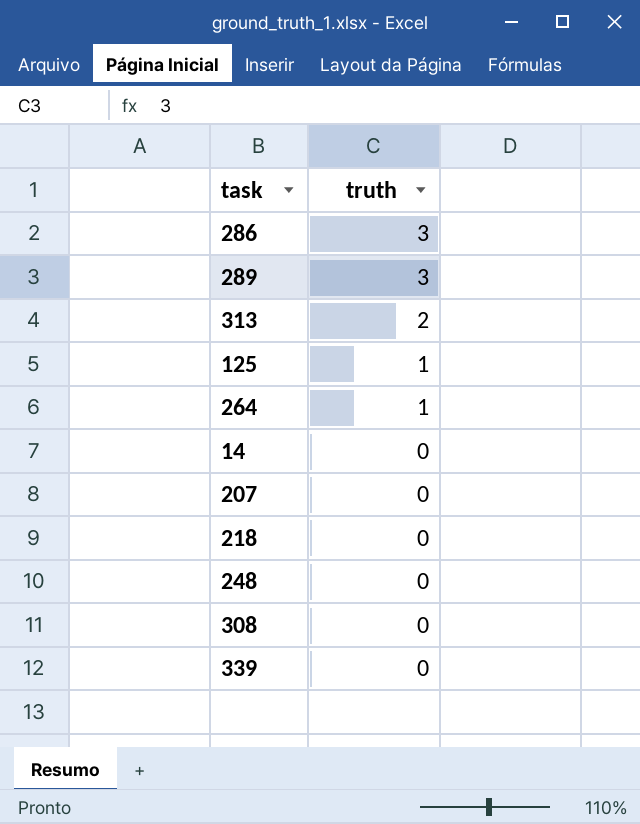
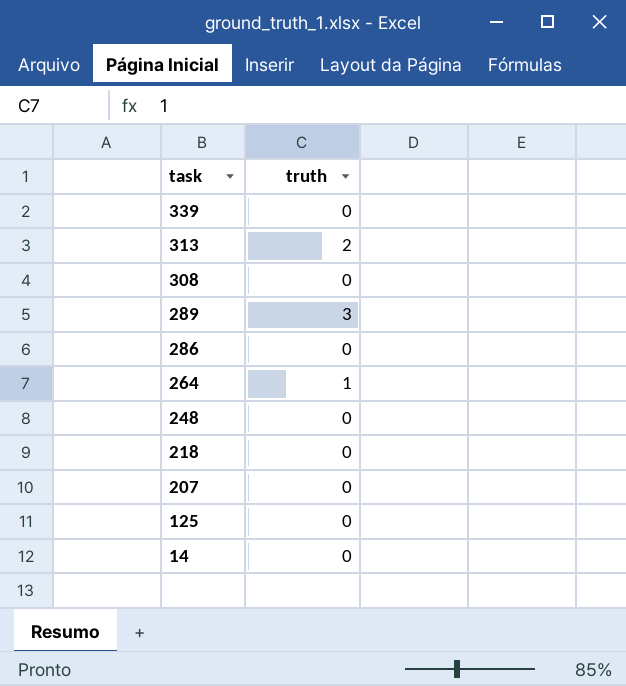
row order: truth descending -> task descending
286 | truth: 3 -> 0
125 | truth: 1 -> 0

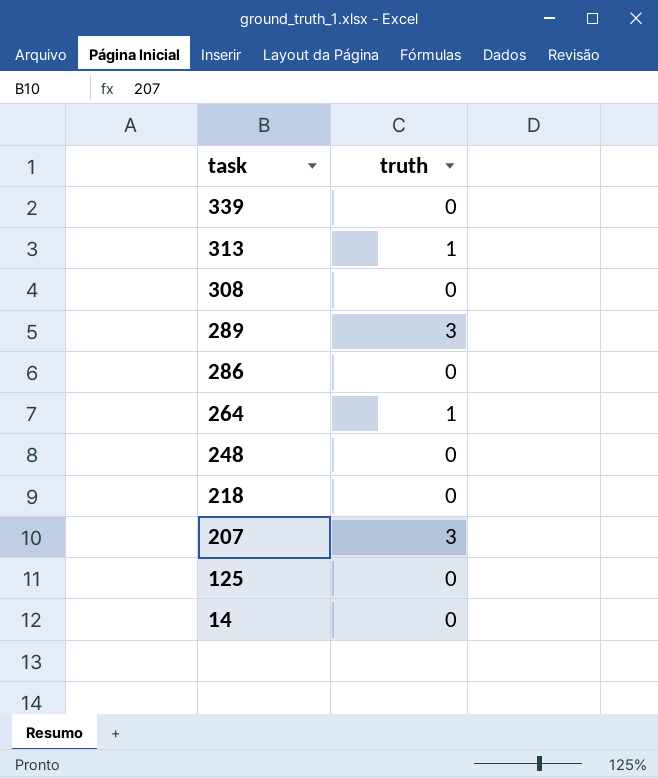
313 | truth: 2 -> 1
207 | truth: 0 -> 3

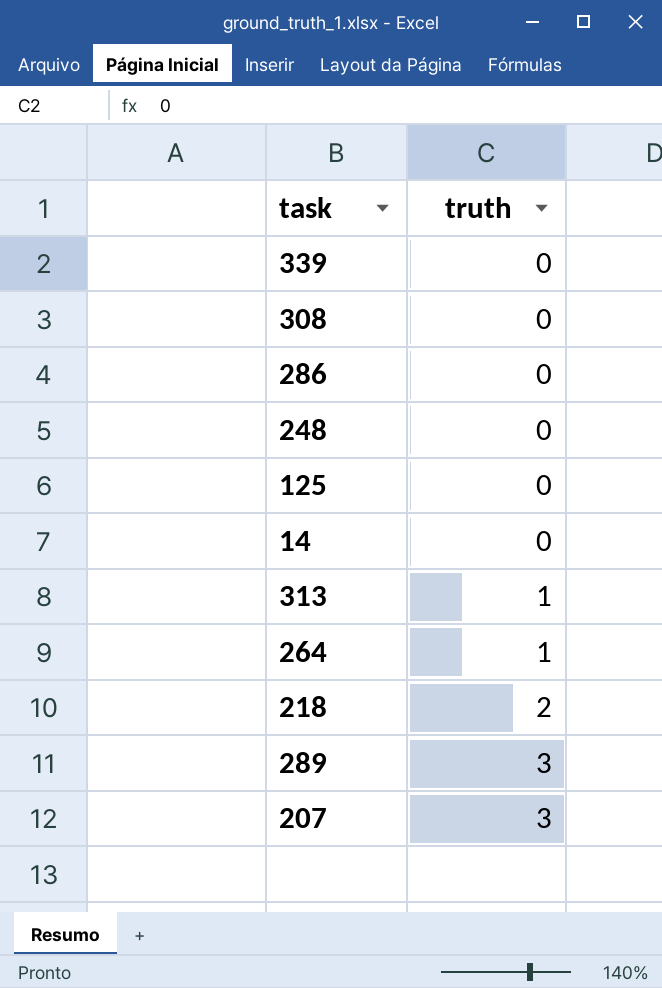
row order: task descending -> truth ascending
218 | truth: 0 -> 2

